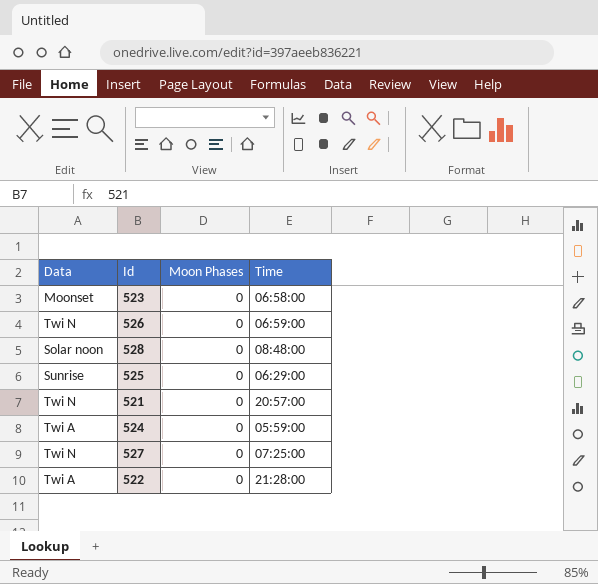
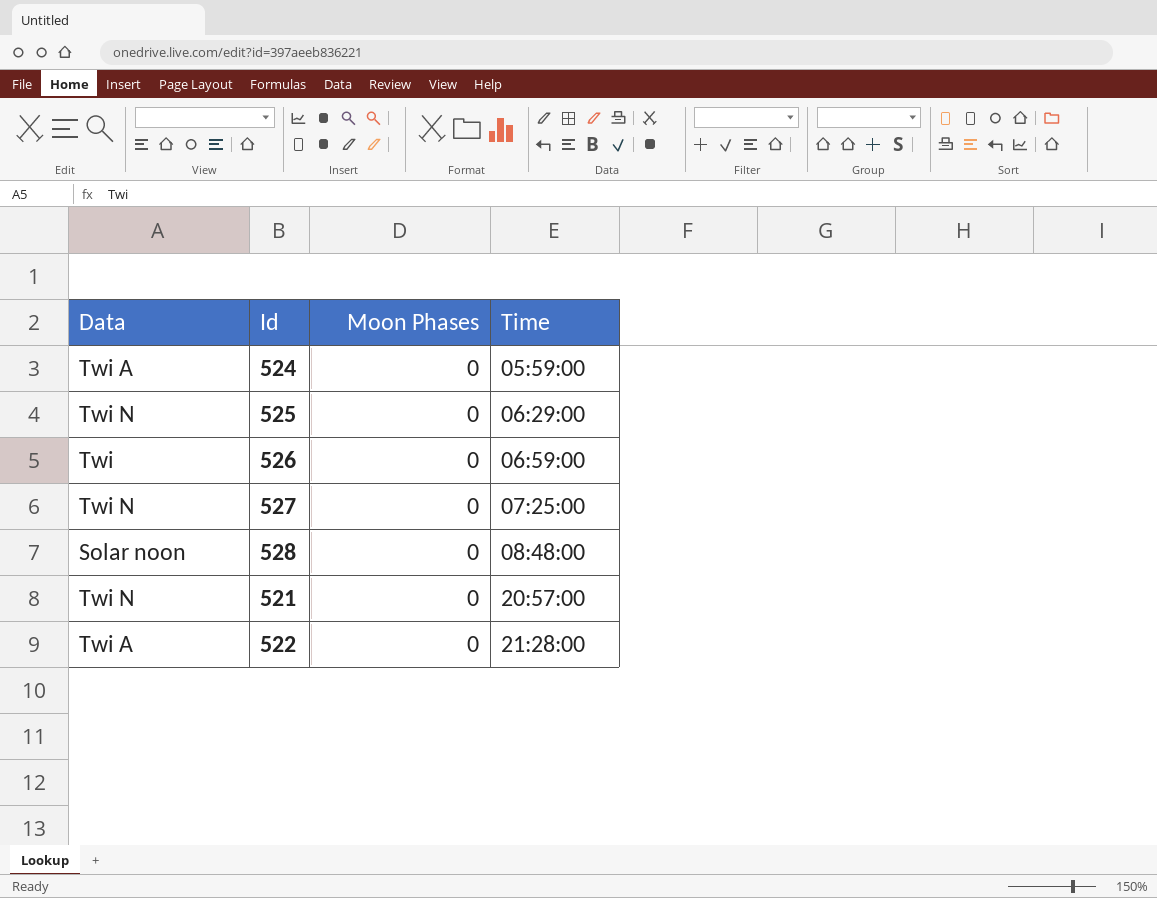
row order: none -> Time ascending
row 523: Moonset | 0 | 06:58:00 -> none
525 | Data: Sunrise -> Twi N
526 | Data: Twi N -> Twi

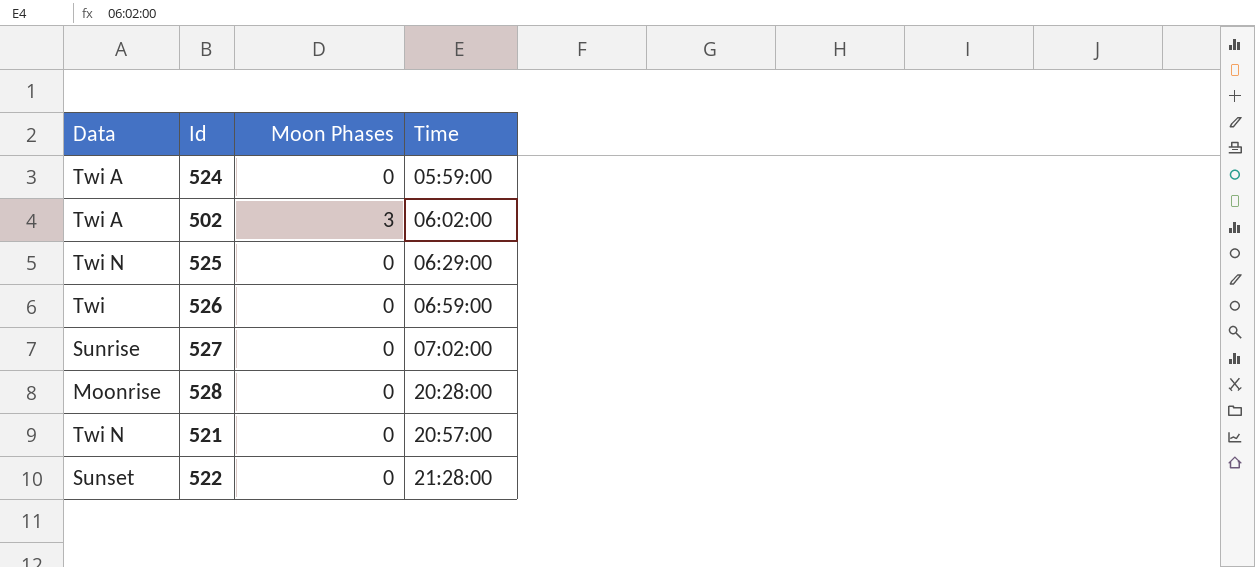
row 502: none -> Twi A | 3 | 06:02:00
527 | Data: Twi N -> Sunrise
527 | Time: 07:25:00 -> 07:02:00
528 | Data: Solar noon -> Moonrise
528 | Time: 08:48:00 -> 20:28:00
522 | Data: Twi A -> Sunset

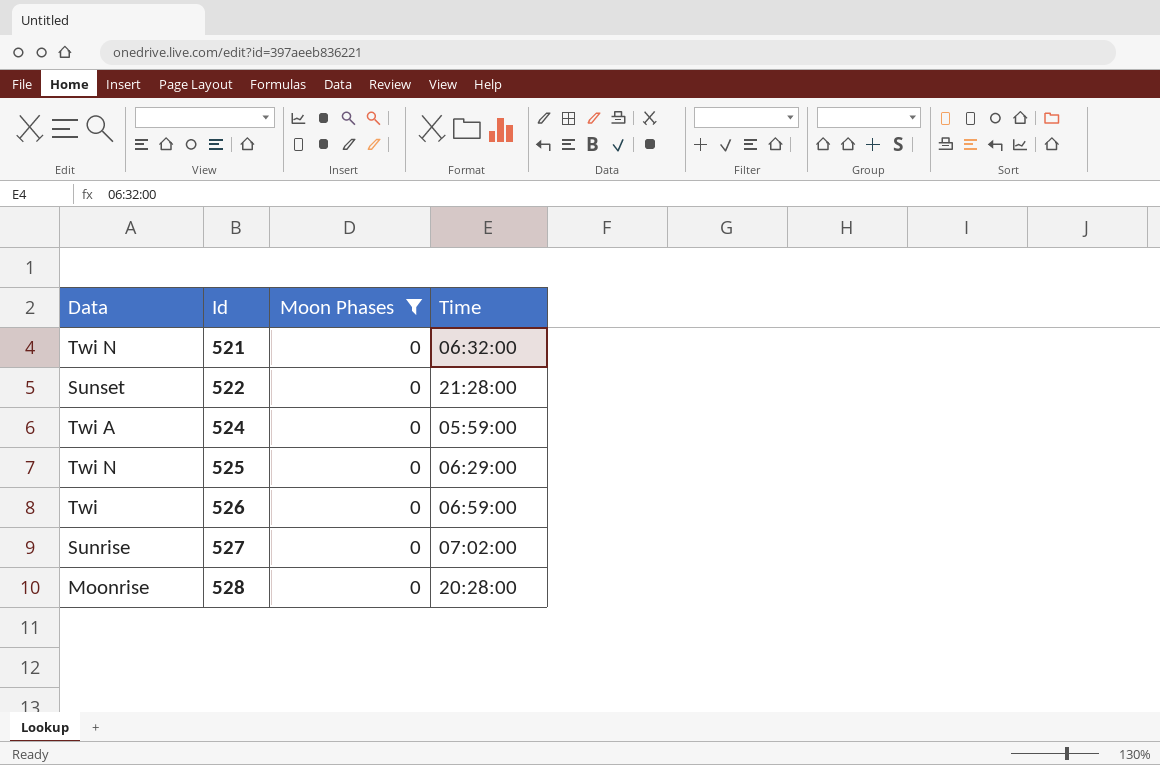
filter: none -> Moon Phases = 0
row order: Time ascending -> Id ascending
521 | Time: 20:57:00 -> 06:32:00

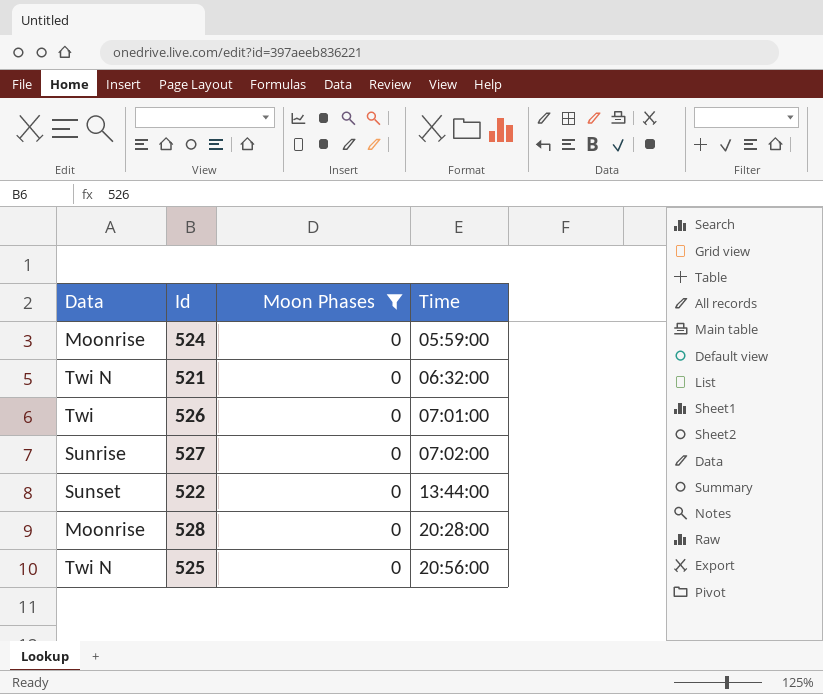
row order: Id ascending -> Time ascending
524 | Data: Twi A -> Moonrise
526 | Time: 06:59:00 -> 07:01:00
522 | Time: 21:28:00 -> 13:44:00
525 | Time: 06:29:00 -> 20:56:00

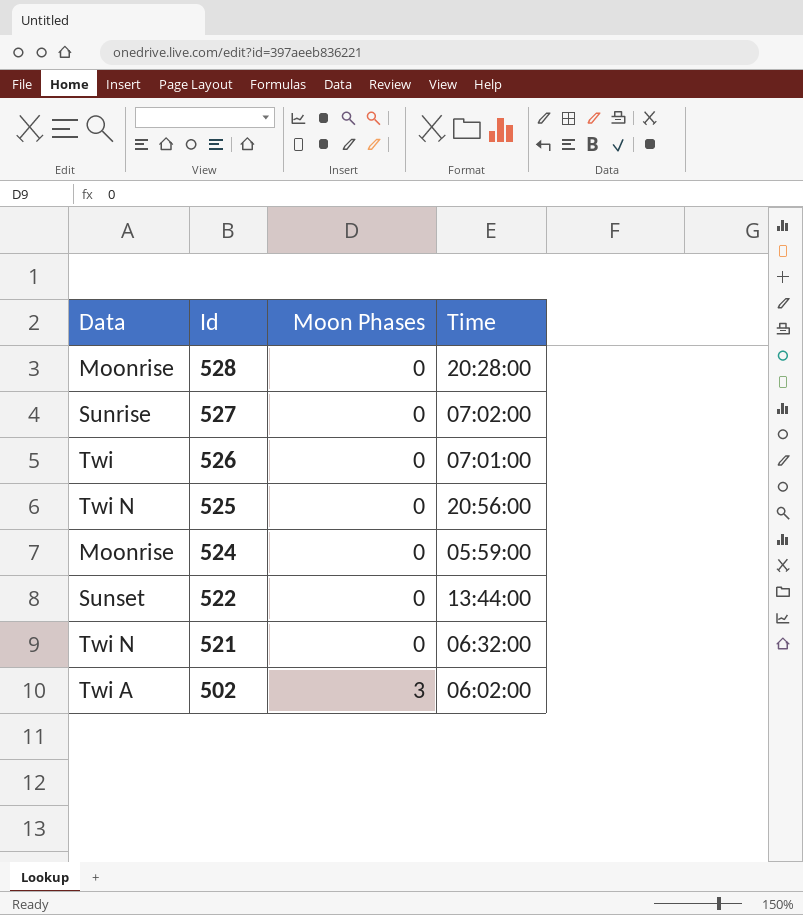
filter: Moon Phases = 0 -> none
row order: Time ascending -> Id descending

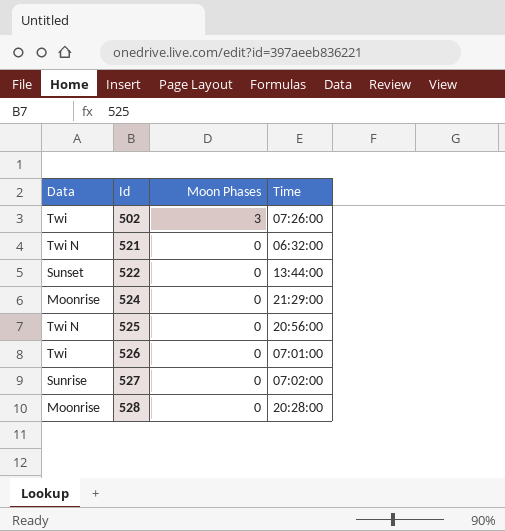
row order: Id descending -> Id ascending
502 | Data: Twi A -> Twi
502 | Time: 06:02:00 -> 07:26:00
524 | Time: 05:59:00 -> 21:29:00

